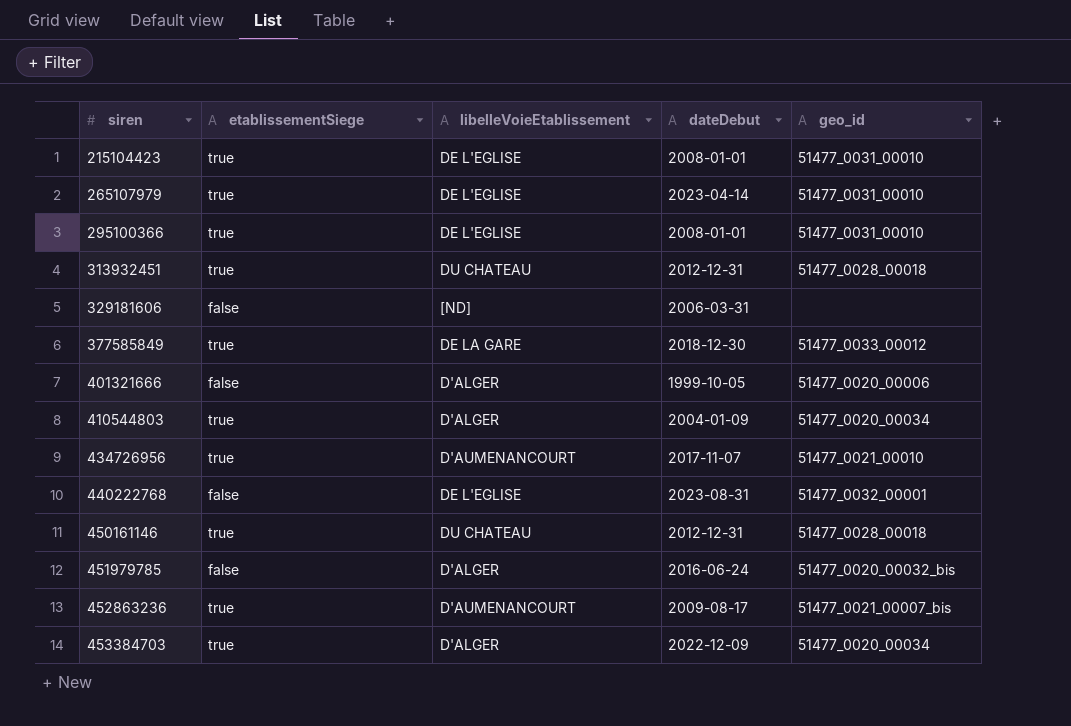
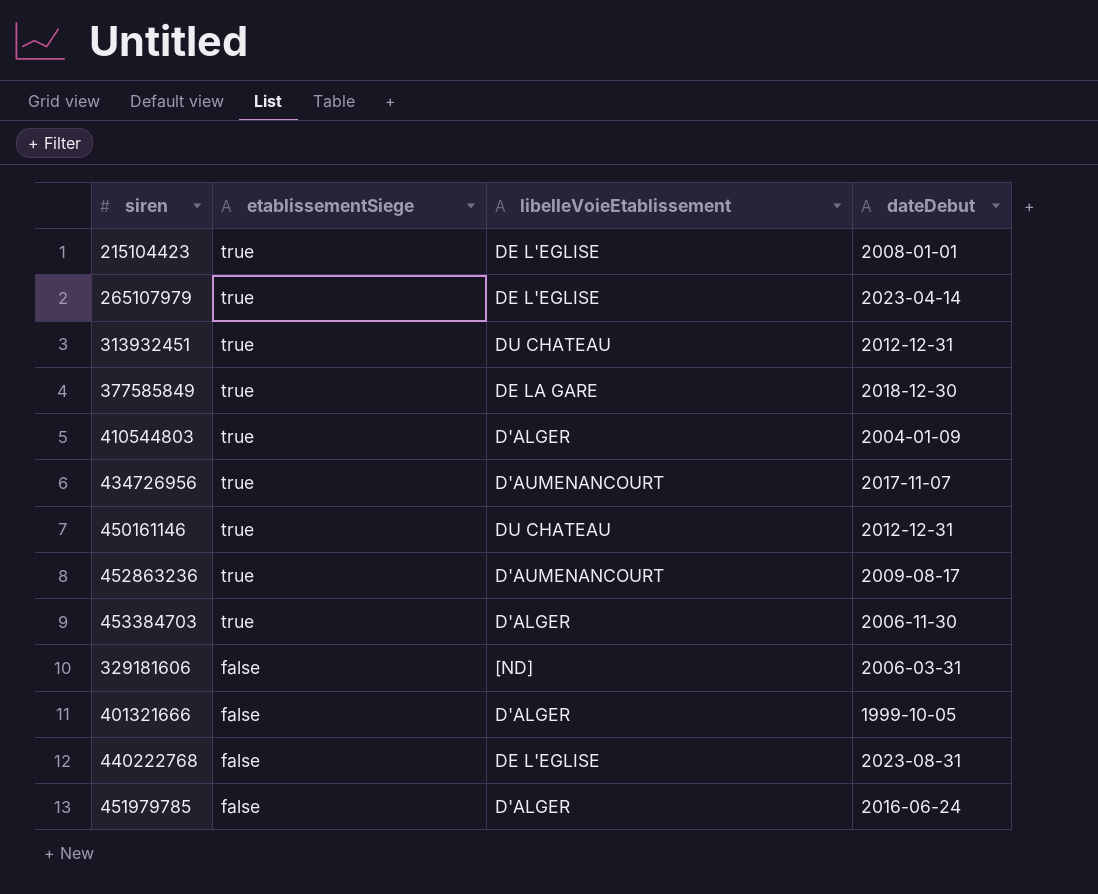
row order: siren ascending -> etablissementSiege descending
column geo_id | position: 5 -> none
row 295100366: true | DE L'EGLISE | 2008-01-01 | 51477_0031_00010 -> none
453384703 | dateDebut: 2022-12-09 -> 2006-11-30

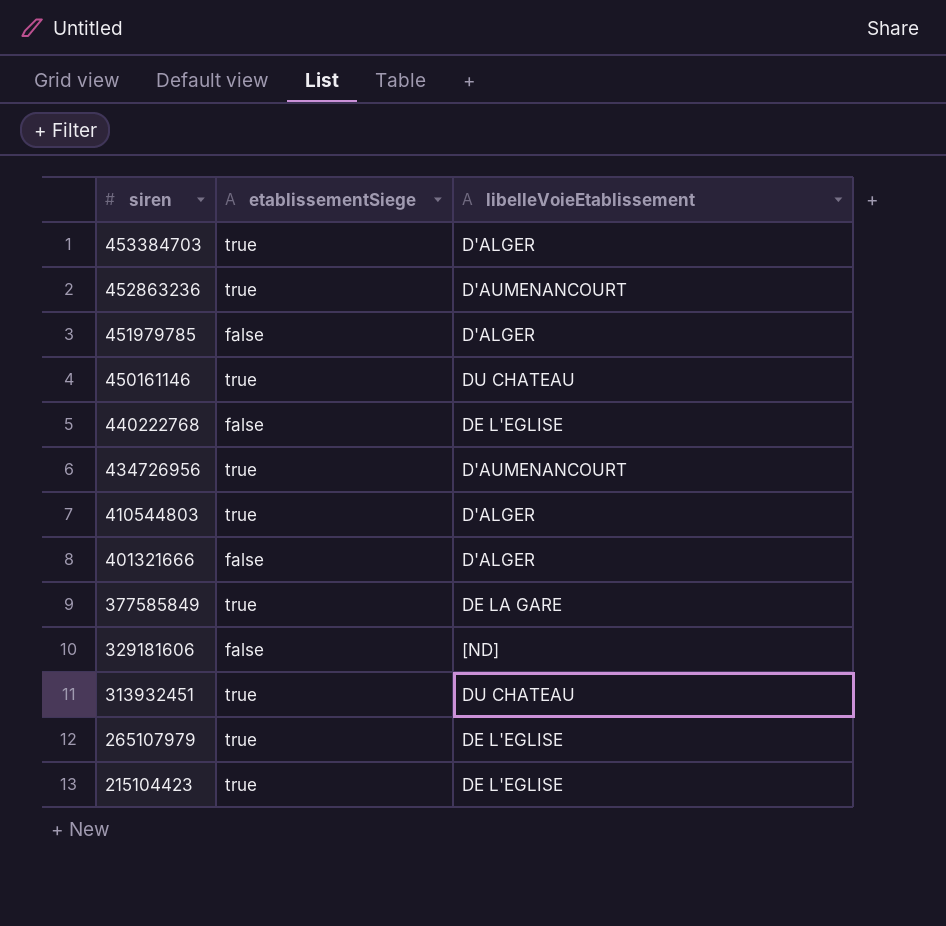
row order: etablissementSiege descending -> siren descending
column dateDebut | position: 4 -> none

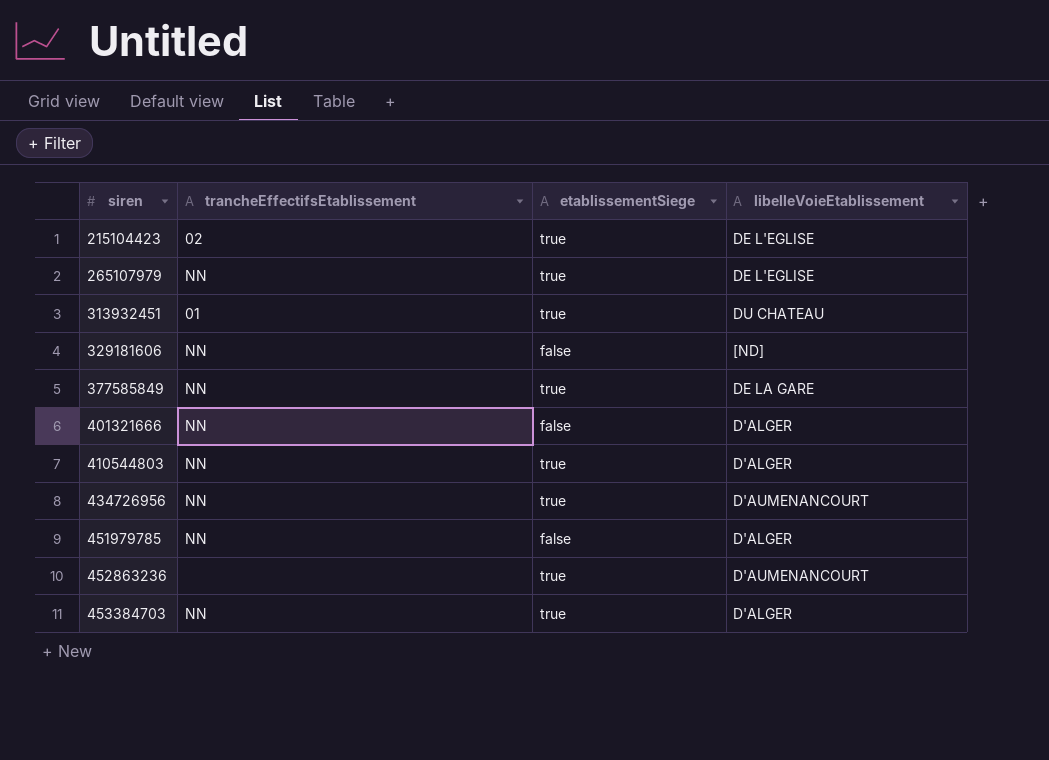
row order: siren descending -> siren ascending
column trancheEffectifsEtablissement | position: none -> 2
row 450161146: true | DU CHATEAU -> none
row 440222768: false | DE L'EGLISE -> none

